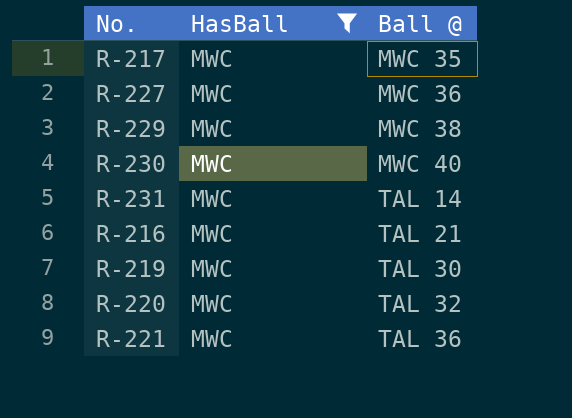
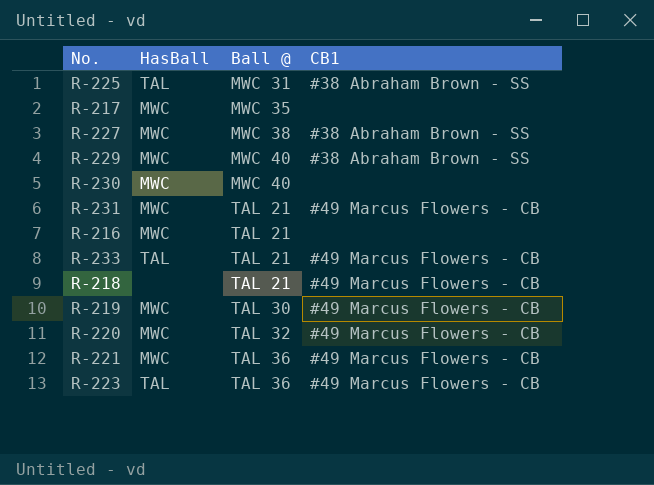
filter: HasBall = MWC -> none
column CB1 | position: none -> 4
R-227 | Ball @: MWC 36 -> MWC 38
R-229 | Ball @: MWC 38 -> MWC 40
R-231 | Ball @: TAL 14 -> TAL 21

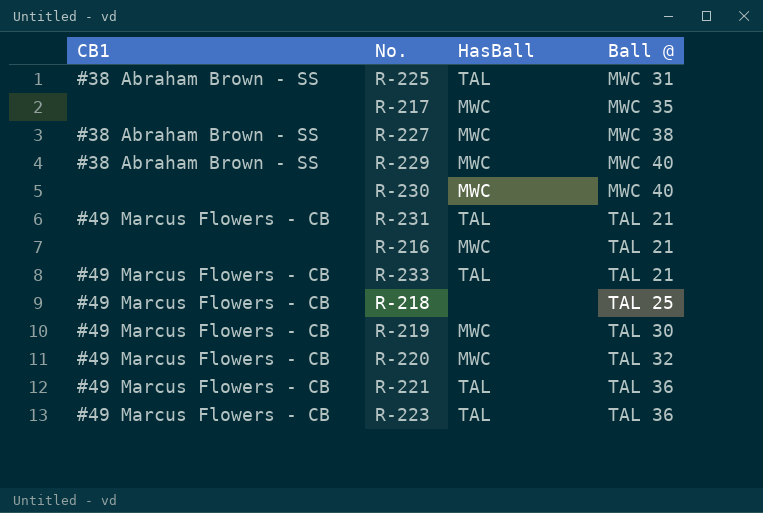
column CB1 | position: 4 -> 1
R-231 | HasBall: MWC -> TAL
R-218 | Ball @: TAL 21 -> TAL 25
R-221 | HasBall: MWC -> TAL

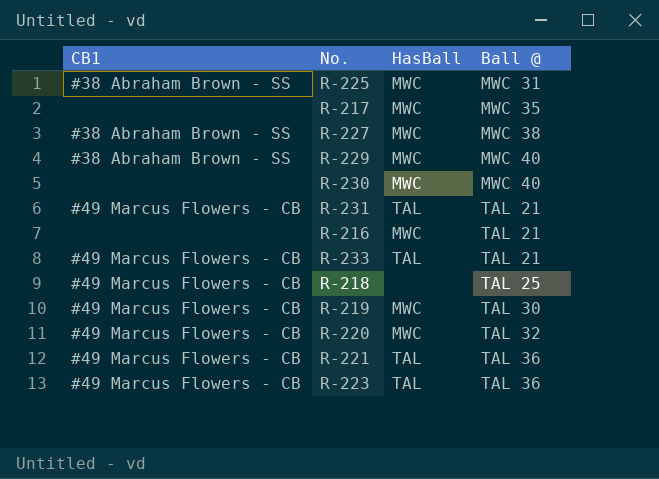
R-225 | HasBall: TAL -> MWC

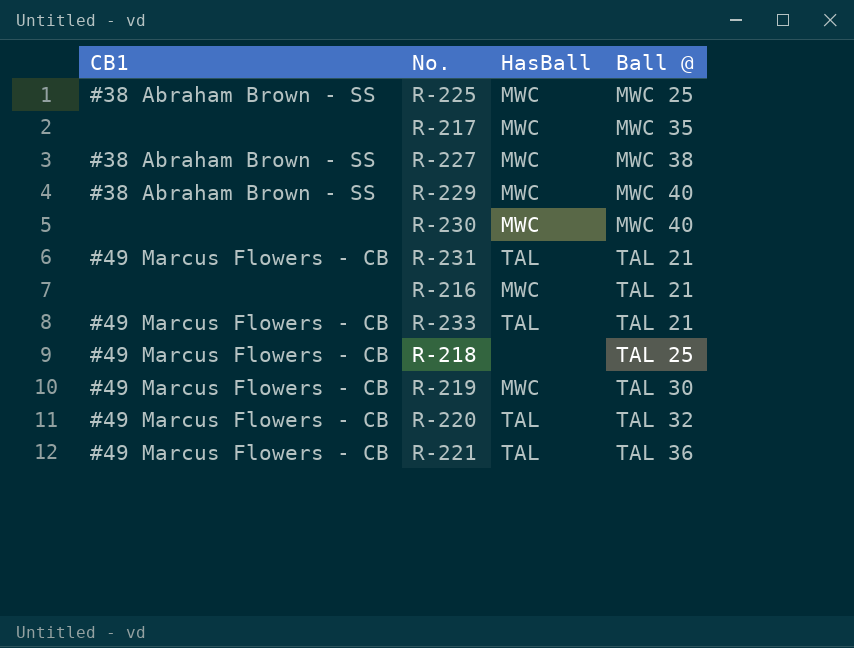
row R-223: #49 Marcus Flowers - CB | TAL | TAL 36 -> none
R-225 | Ball @: MWC 31 -> MWC 25
R-220 | HasBall: MWC -> TAL

